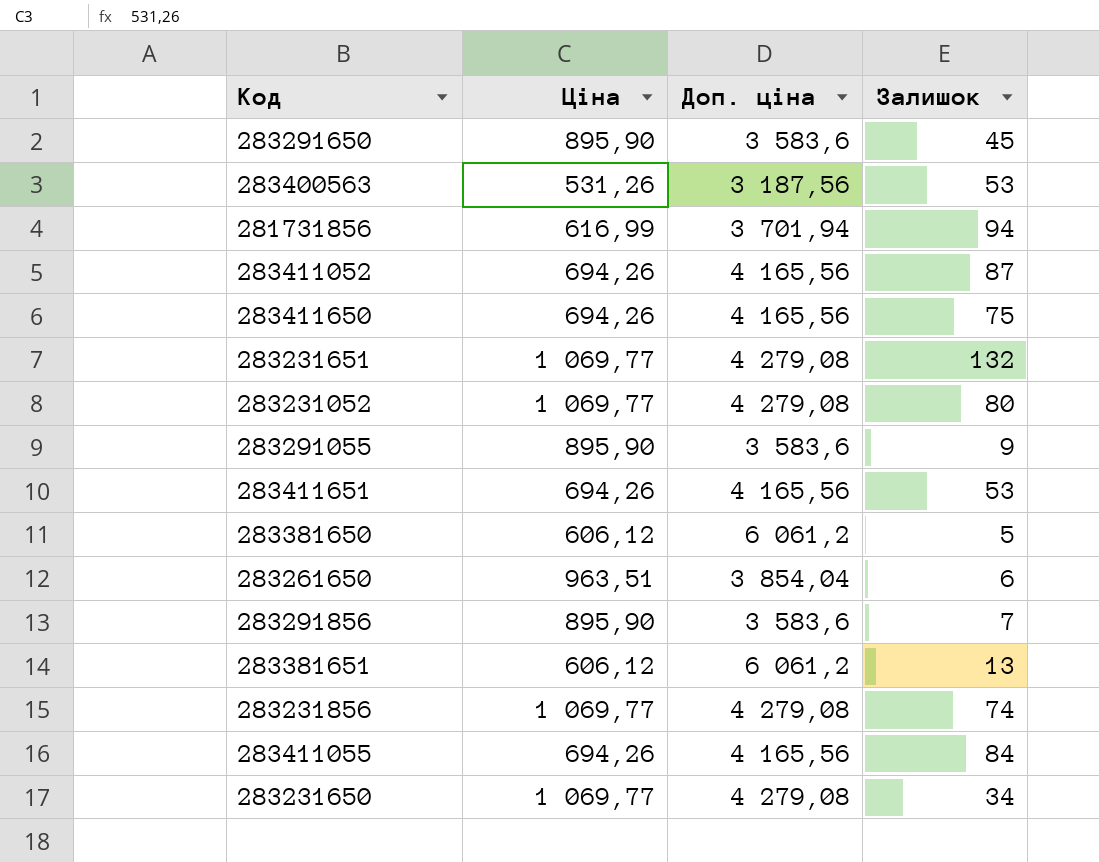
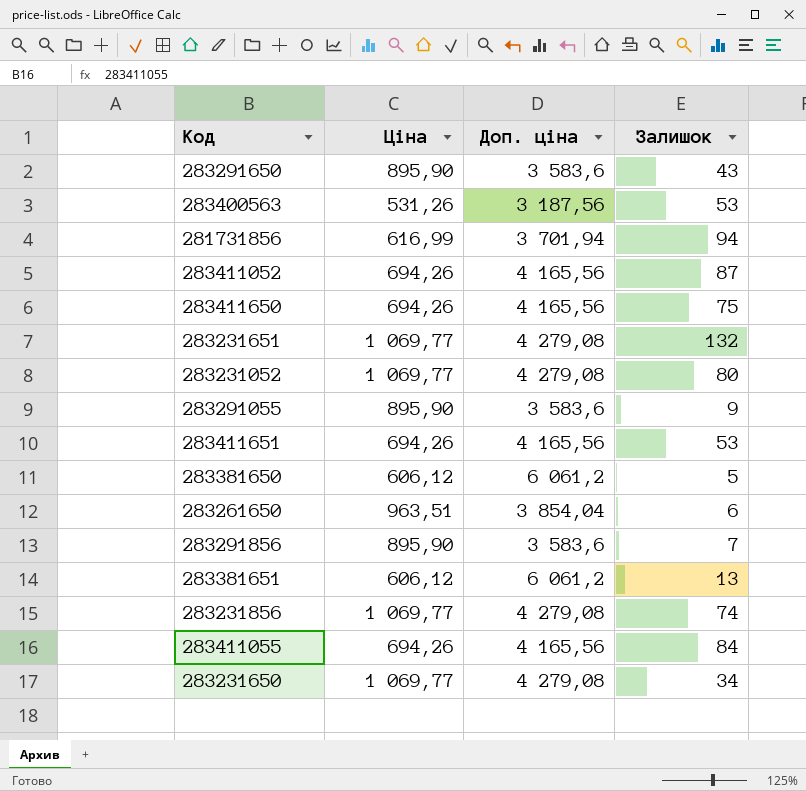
283291650 | Залишок: 45 -> 43

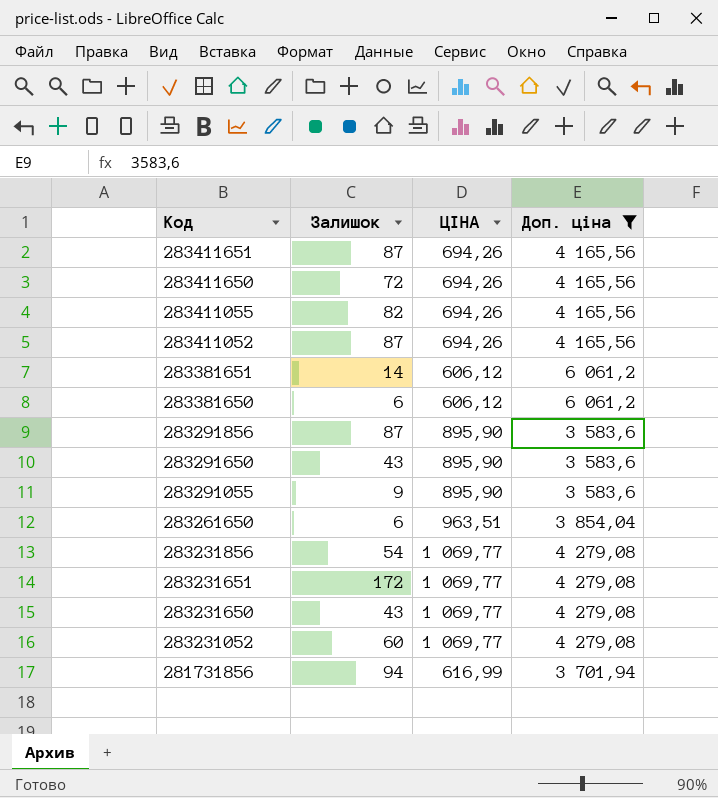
filter: none -> Доп. ціна != 3 187,56
row order: none -> Код descending
column Залишок | position: 4 -> 2
column name: Ціна -> ЦІНА
283411651 | Залишок: 53 -> 87
283411650 | Залишок: 75 -> 72
283411055 | Залишок: 84 -> 82
283381651 | Залишок: 13 -> 14
283381650 | Залишок: 5 -> 6
283291856 | Залишок: 7 -> 87
283231856 | Залишок: 74 -> 54
283231651 | Залишок: 132 -> 172
283231650 | Залишок: 34 -> 43
283231052 | Залишок: 80 -> 60

